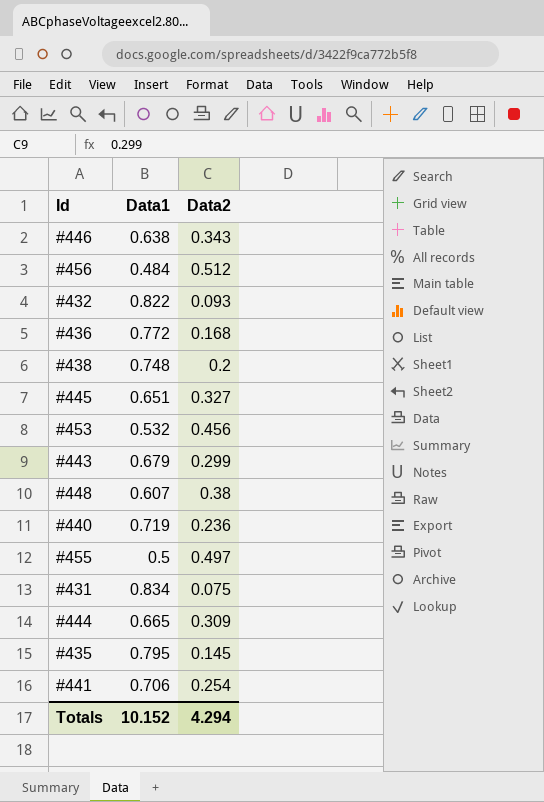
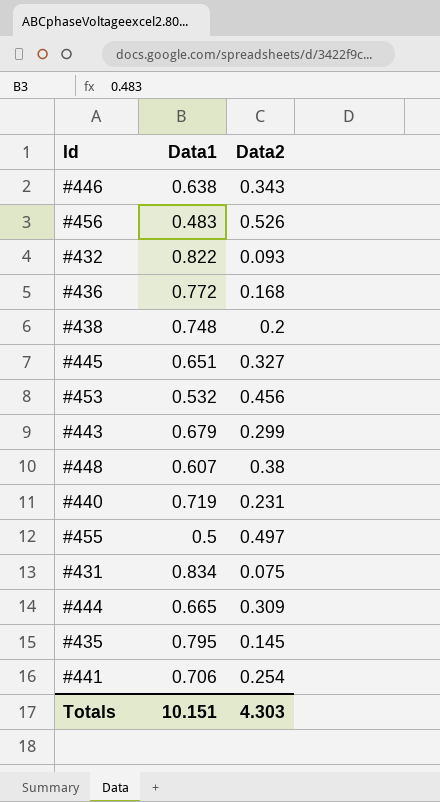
#456 | Data1: 0.484 -> 0.483
#456 | Data2: 0.512 -> 0.526
#440 | Data2: 0.236 -> 0.231
Totals | Data1: 10.152 -> 10.151
Totals | Data2: 4.294 -> 4.303

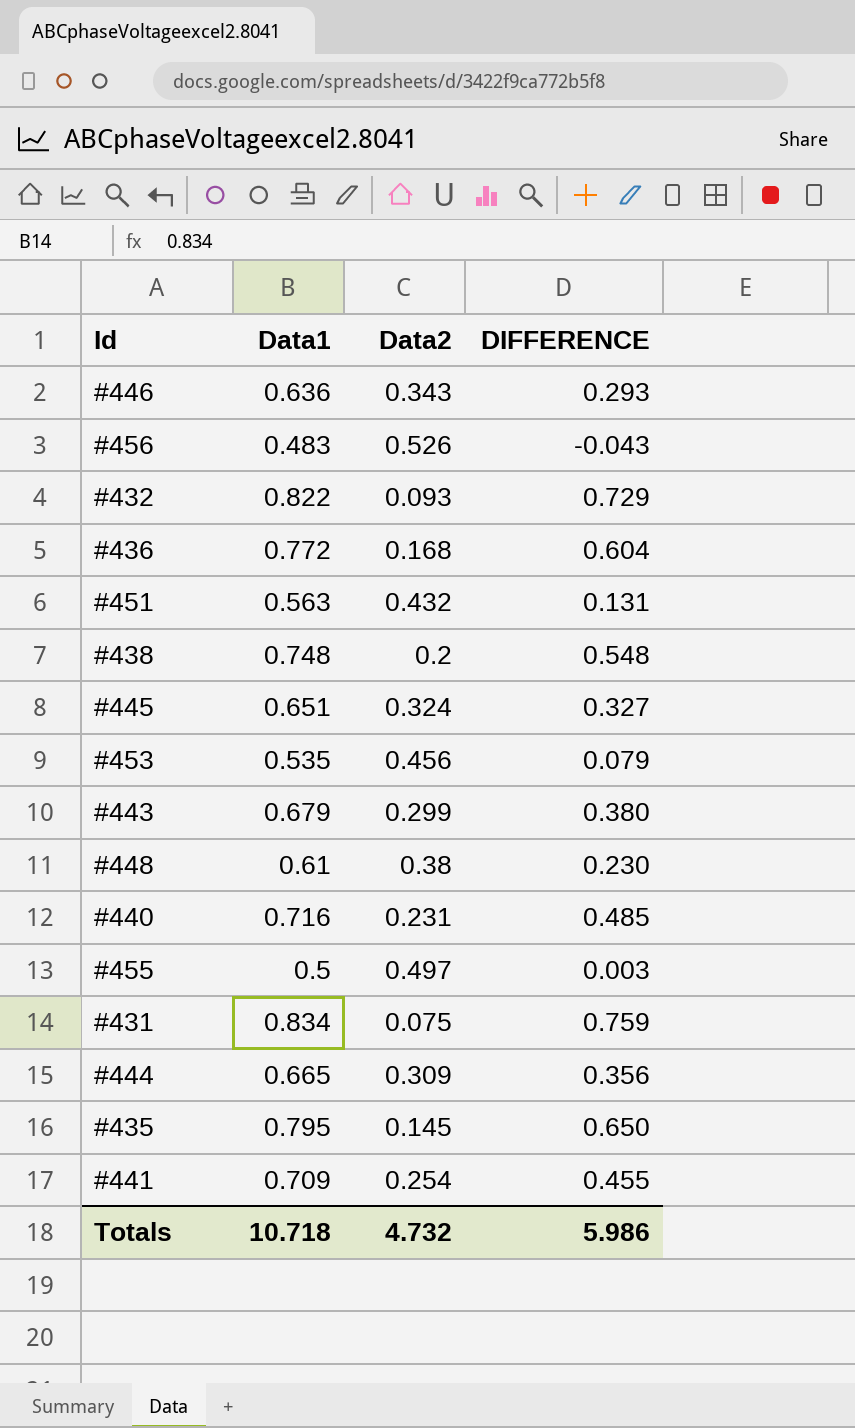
column DIFFERENCE | formula: none -> [Data1] - [Data2]
#446 | Data1: 0.638 -> 0.636
row #451: none -> 0.563 | 0.432 | 0.131
#445 | Data2: 0.327 -> 0.324
#453 | Data1: 0.532 -> 0.535
#448 | Data1: 0.607 -> 0.61
#440 | Data1: 0.719 -> 0.716
#441 | Data1: 0.706 -> 0.709
Totals | Data1: 10.151 -> 10.718
Totals | Data2: 4.303 -> 4.732

